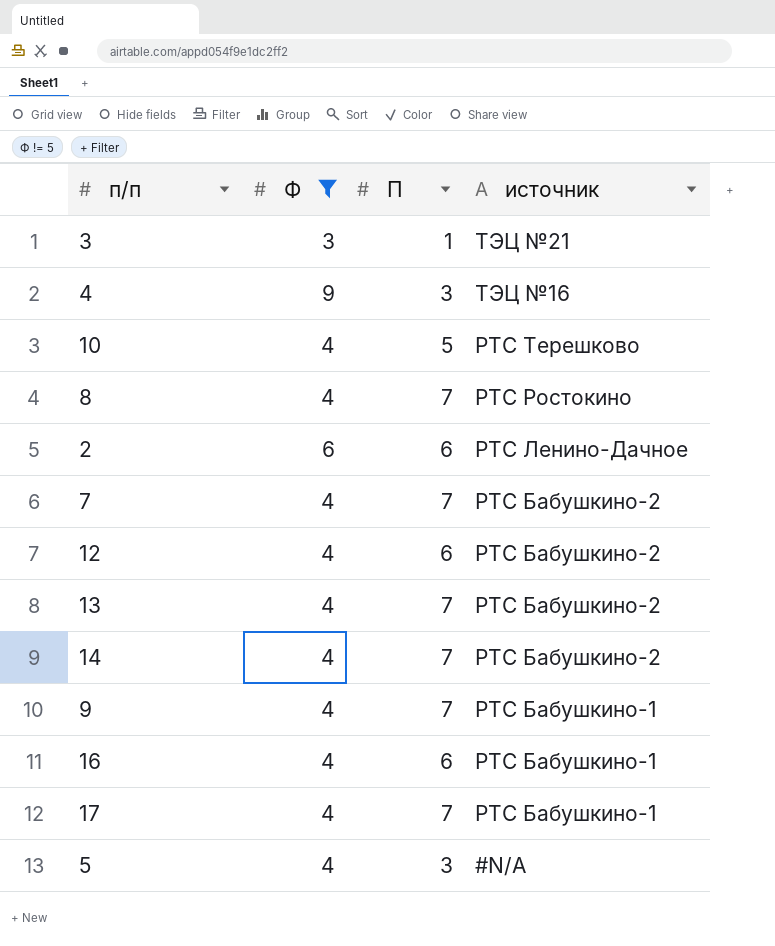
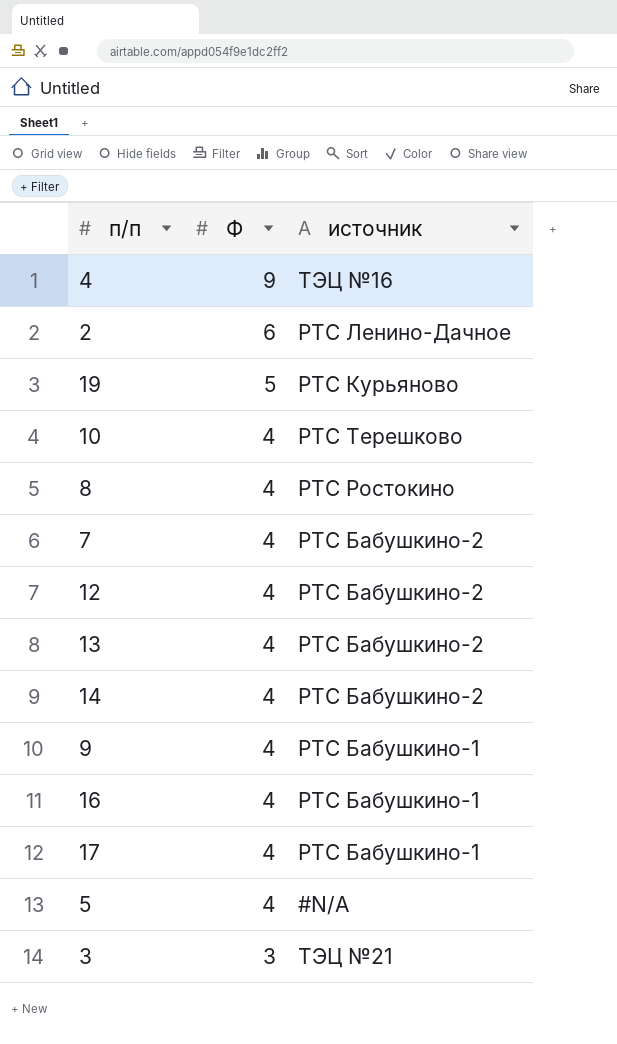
filter: Ф != 5 -> none
row order: источник descending -> Ф descending
column П | position: 3 -> none

